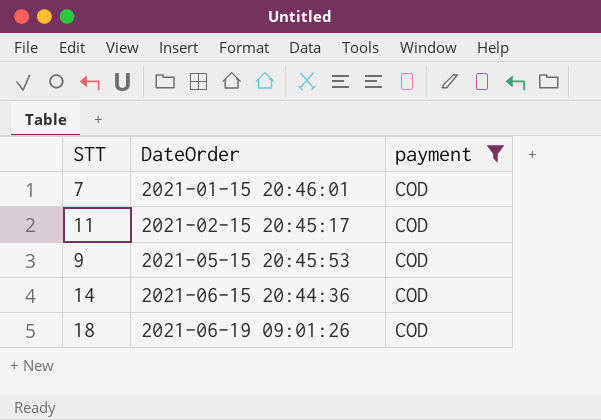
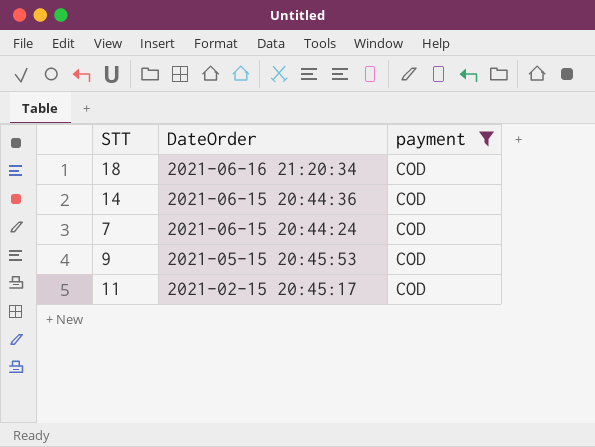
row order: DateOrder ascending -> DateOrder descending
18 | DateOrder: 2021-06-19 09:01:26 -> 2021-06-16 21:20:34
7 | DateOrder: 2021-01-15 20:46:01 -> 2021-06-15 20:44:24

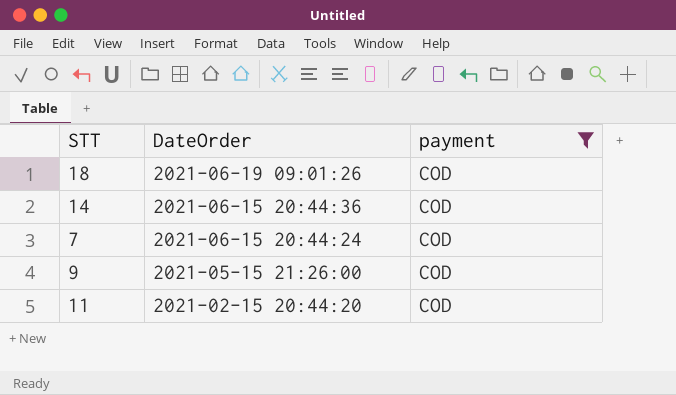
18 | DateOrder: 2021-06-16 21:20:34 -> 2021-06-19 09:01:26
9 | DateOrder: 2021-05-15 20:45:53 -> 2021-05-15 21:26:00
11 | DateOrder: 2021-02-15 20:45:17 -> 2021-02-15 20:44:20

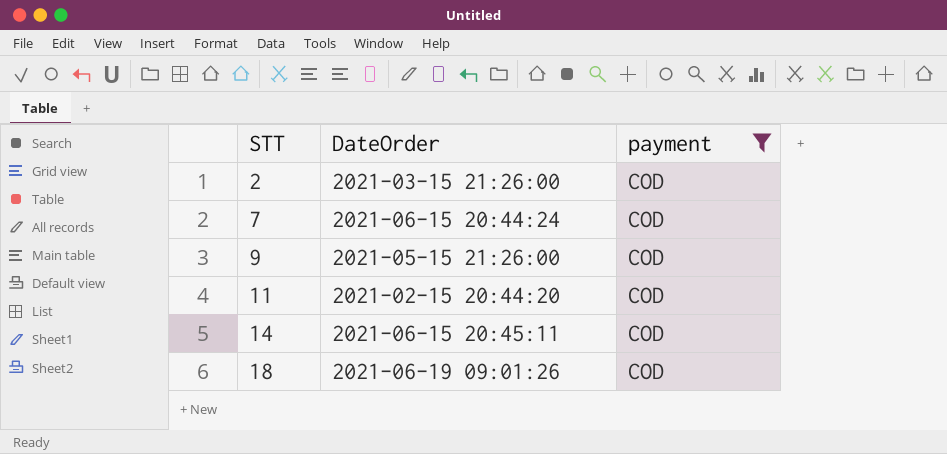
row order: DateOrder descending -> STT ascending
row 2: none -> 2021-03-15 21:26:00 | COD
14 | DateOrder: 2021-06-15 20:44:36 -> 2021-06-15 20:45:11

